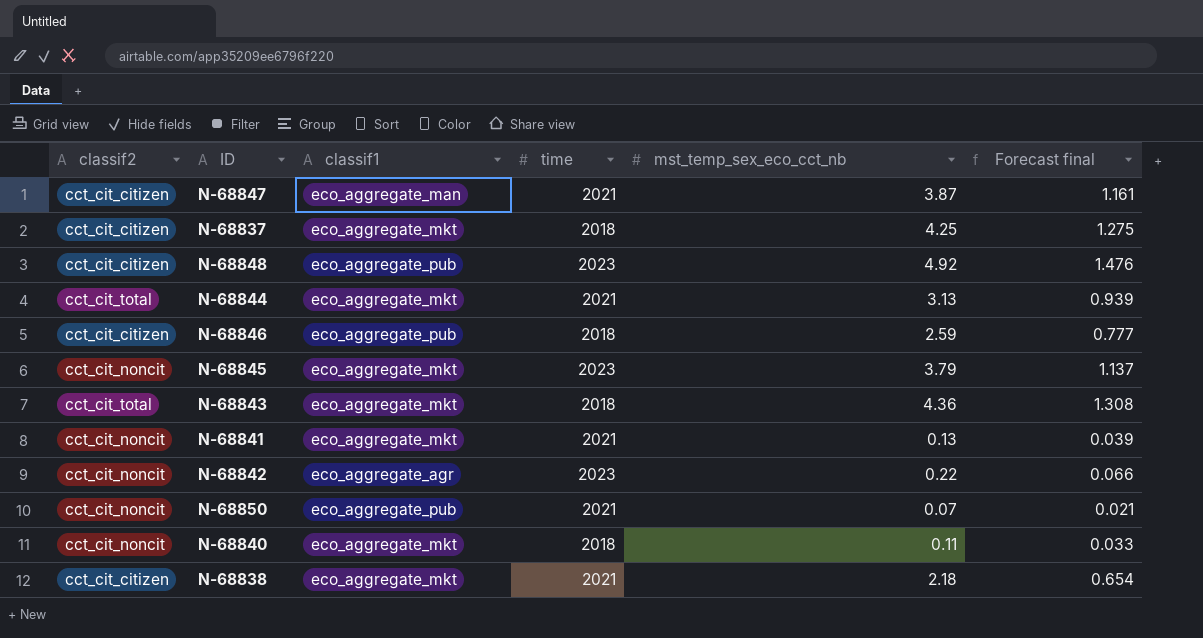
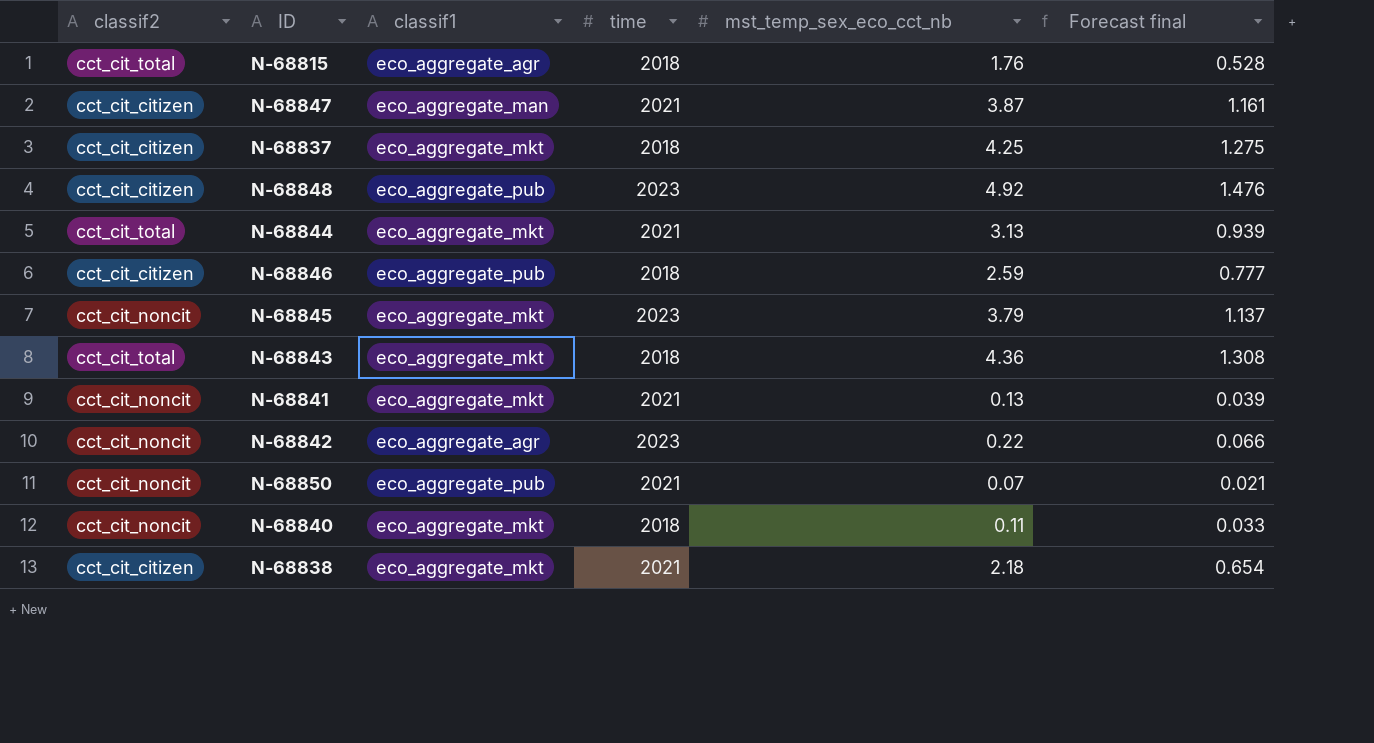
row N-68815: none -> cct_cit_total | eco_aggregate_agr | 2018 | 1.76 | 0.528

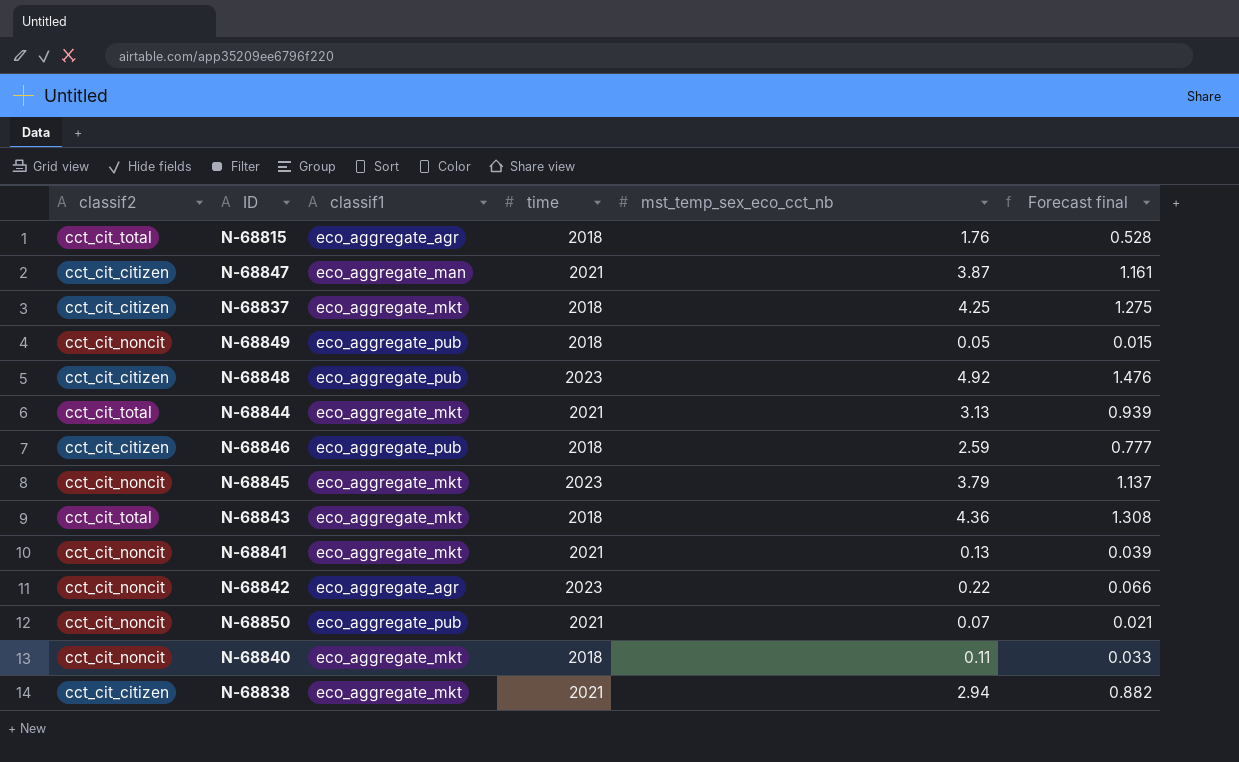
row N-68849: none -> cct_cit_noncit | eco_aggregate_pub | 2018 | 0.05 | 0.015
N-68838 | mst_temp_sex_eco_cct_nb: 2.18 -> 2.94
N-68838 | Forecast final: 0.654 -> 0.882

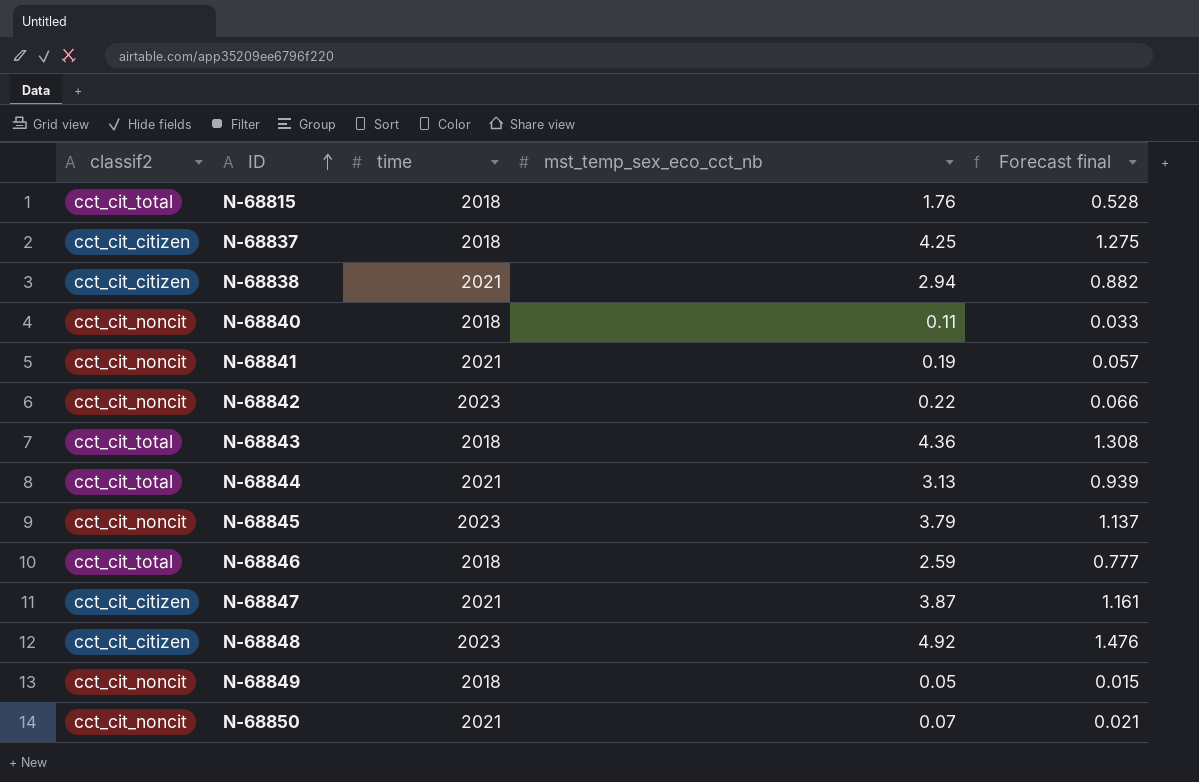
row order: none -> ID ascending
column classif1 | position: 3 -> none
N-68841 | mst_temp_sex_eco_cct_nb: 0.13 -> 0.19
N-68841 | Forecast final: 0.039 -> 0.057
N-68846 | classif2: cct_cit_citizen -> cct_cit_total

